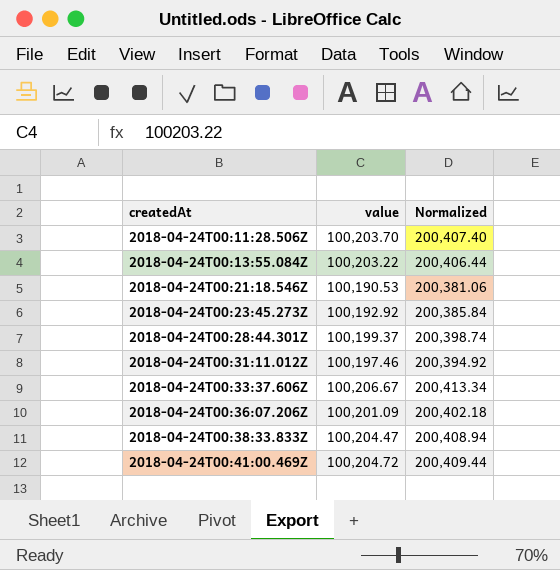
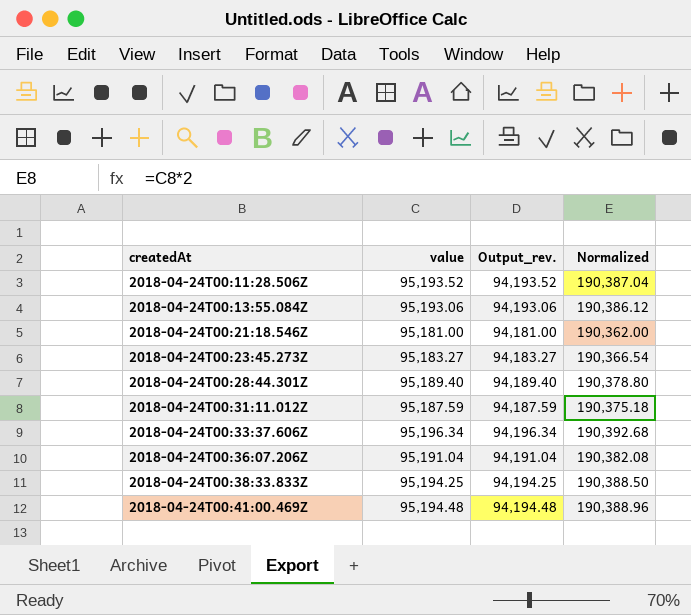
column Output_rev. | formula: none -> [value] - 1000
2018-04-24T00:11:28.506Z | value: 100,203.70 -> 95,193.52
2018-04-24T00:11:28.506Z | Normalized: 200,407.40 -> 190,387.04
2018-04-24T00:13:55.084Z | value: 100,203.22 -> 95,193.06
2018-04-24T00:13:55.084Z | Normalized: 200,406.44 -> 190,386.12
2018-04-24T00:21:18.546Z | value: 100,190.53 -> 95,181.00
2018-04-24T00:21:18.546Z | Normalized: 200,381.06 -> 190,362.00
2018-04-24T00:23:45.273Z | value: 100,192.92 -> 95,183.27
2018-04-24T00:23:45.273Z | Normalized: 200,385.84 -> 190,366.54
2018-04-24T00:28:44.301Z | value: 100,199.37 -> 95,189.40
2018-04-24T00:28:44.301Z | Normalized: 200,398.74 -> 190,378.80
2018-04-24T00:31:11.012Z | value: 100,197.46 -> 95,187.59
2018-04-24T00:31:11.012Z | Normalized: 200,394.92 -> 190,375.18
2018-04-24T00:33:37.606Z | value: 100,206.67 -> 95,196.34
2018-04-24T00:33:37.606Z | Normalized: 200,413.34 -> 190,392.68
2018-04-24T00:36:07.206Z | value: 100,201.09 -> 95,191.04
2018-04-24T00:36:07.206Z | Normalized: 200,402.18 -> 190,382.08
2018-04-24T00:38:33.833Z | value: 100,204.47 -> 95,194.25
2018-04-24T00:38:33.833Z | Normalized: 200,408.94 -> 190,388.50
2018-04-24T00:41:00.469Z | value: 100,204.72 -> 95,194.48
2018-04-24T00:41:00.469Z | Normalized: 200,409.44 -> 190,388.96

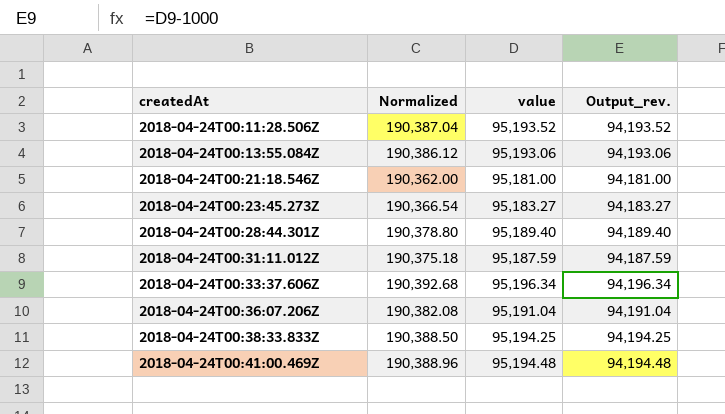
column Normalized | position: 4 -> 2

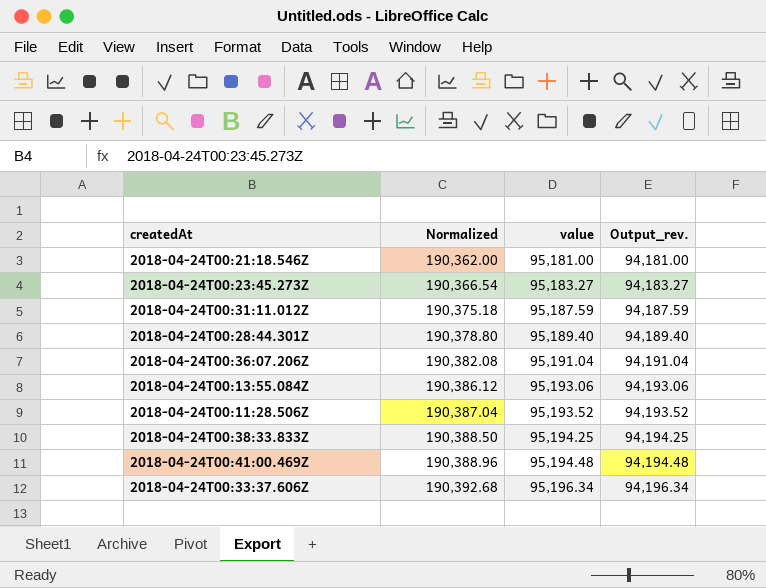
row order: createdAt ascending -> Normalized ascending

